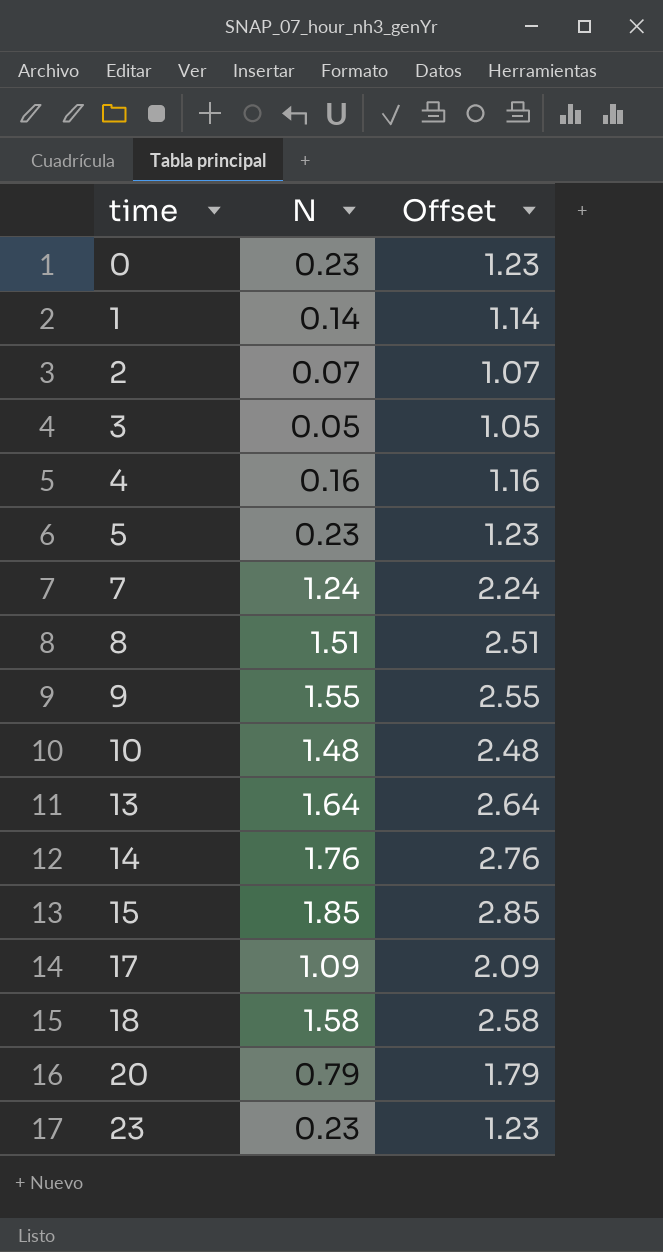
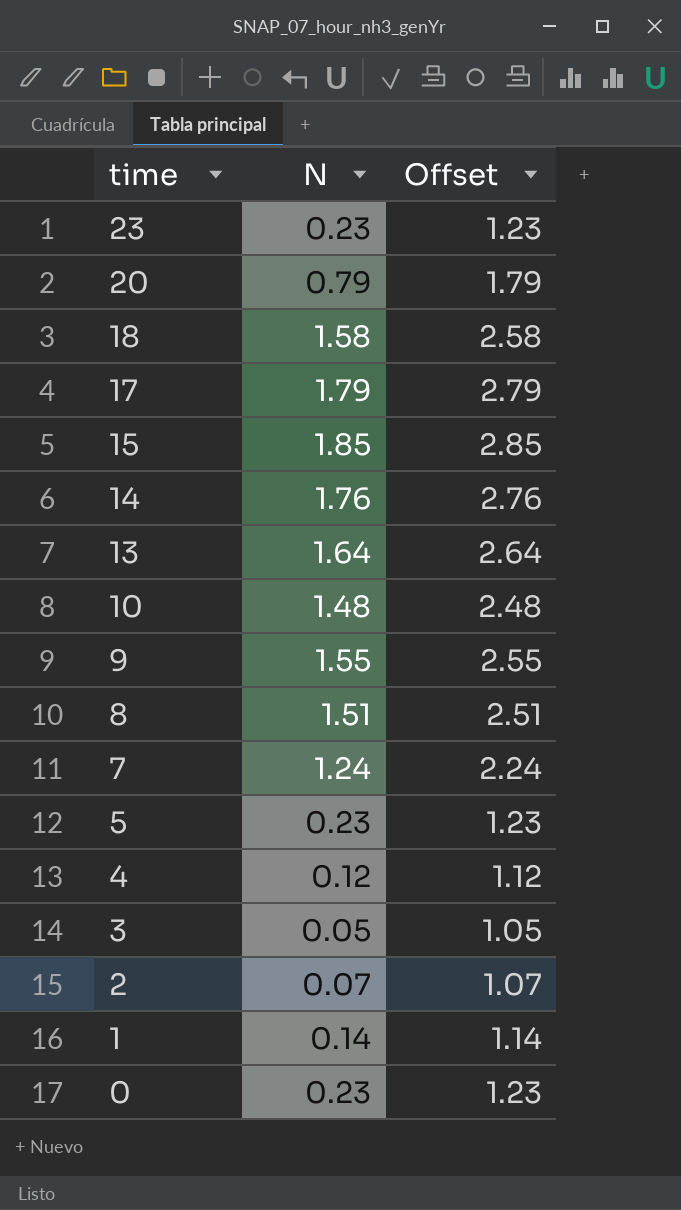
row order: time ascending -> time descending
17 | N: 1.09 -> 1.79
17 | Offset: 2.09 -> 2.79
4 | N: 0.16 -> 0.12
4 | Offset: 1.16 -> 1.12

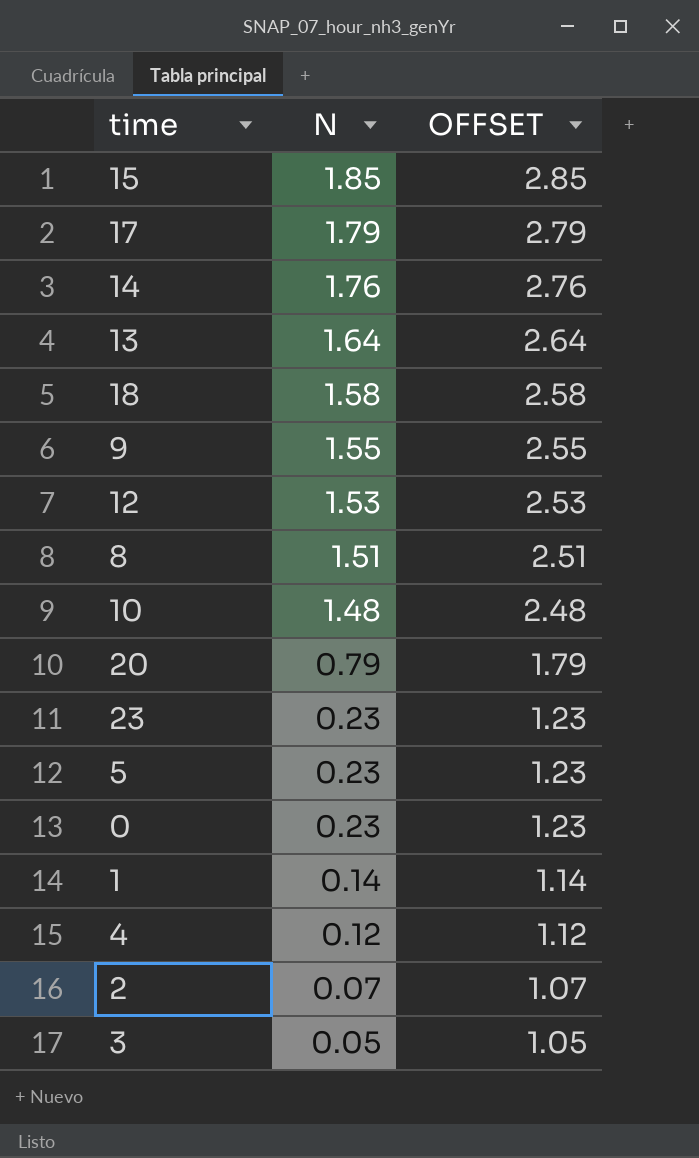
row order: time descending -> N descending
column name: Offset -> OFFSET
row 7: 1.24 | 2.24 -> none
row 12: none -> 1.53 | 2.53

